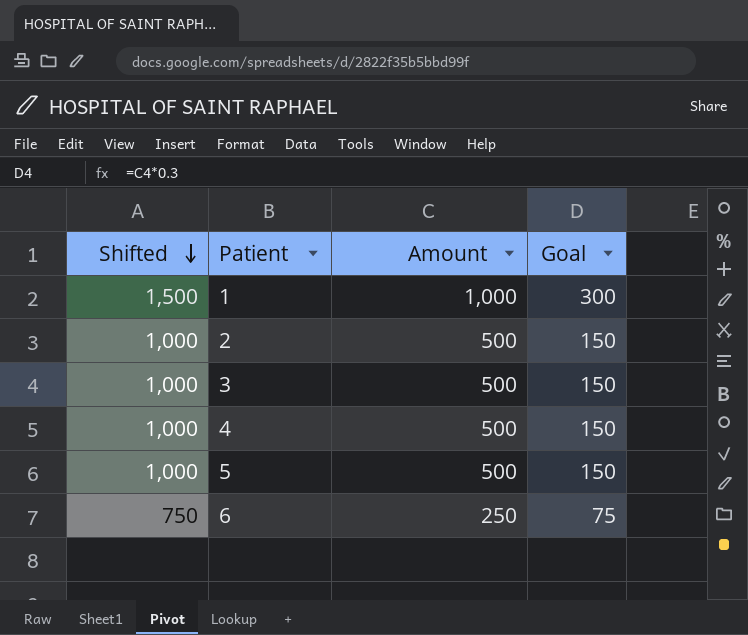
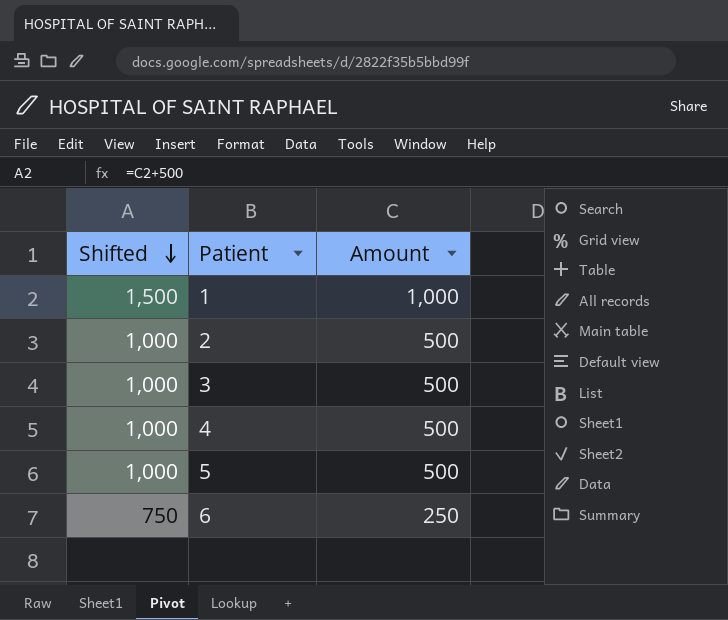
column Goal | formula: [Amount] * 0.3 -> none

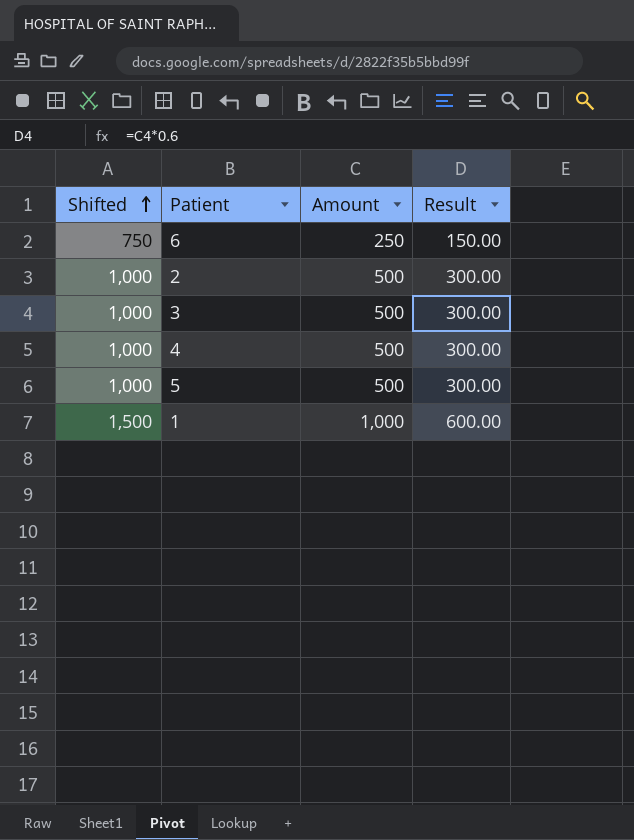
row order: Shifted descending -> Shifted ascending
column Result | formula: none -> [Amount] * 0.6

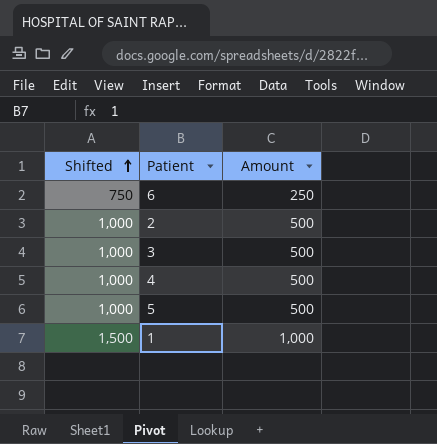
column Result | formula: [Amount] * 0.6 -> none

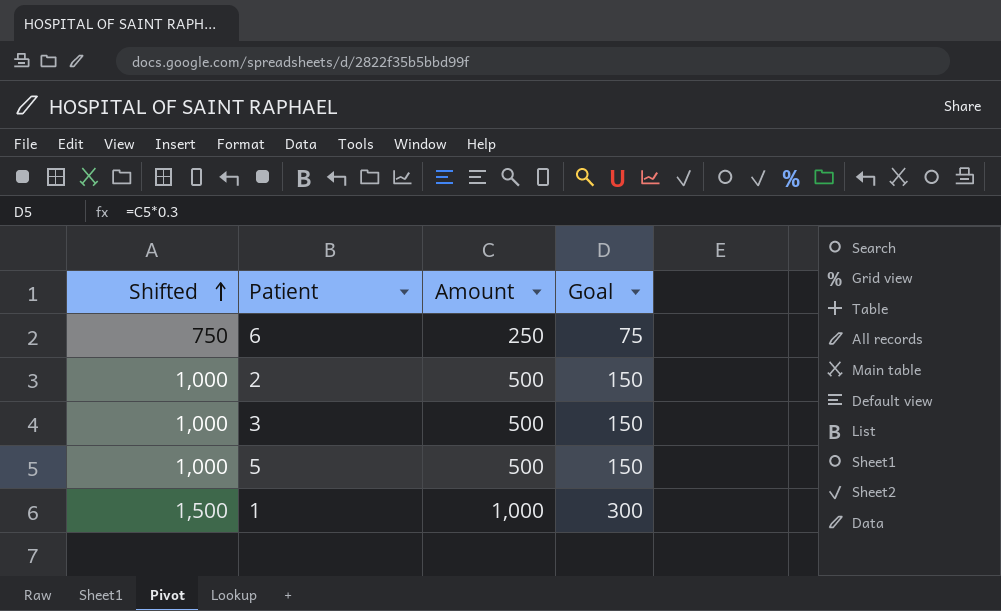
column Goal | formula: none -> [Amount] * 0.3
row 4: 1,000 | 500 -> none

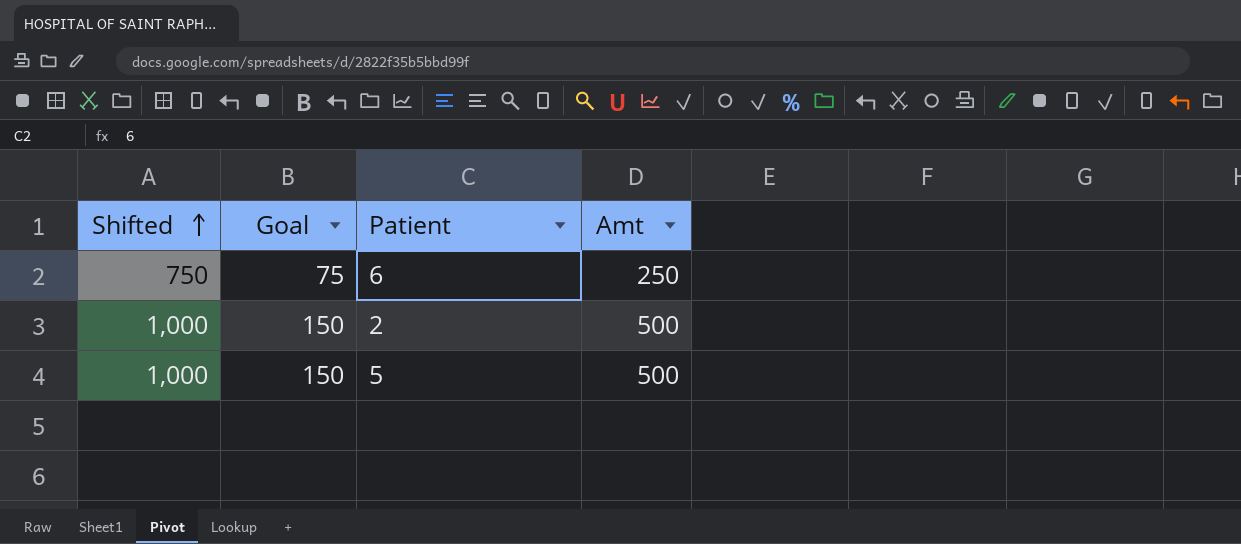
column Goal | position: 4 -> 2
column name: Amount -> Amt
row 3: 1,000 | 500 | 150 -> none
row 1: 1,500 | 1,000 | 300 -> none

